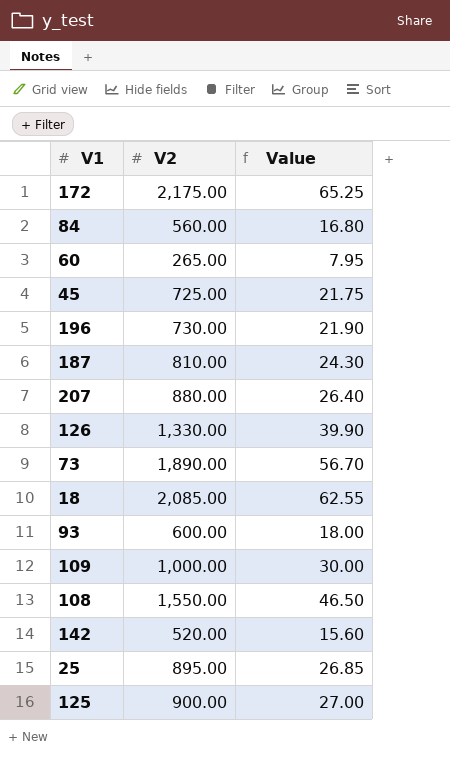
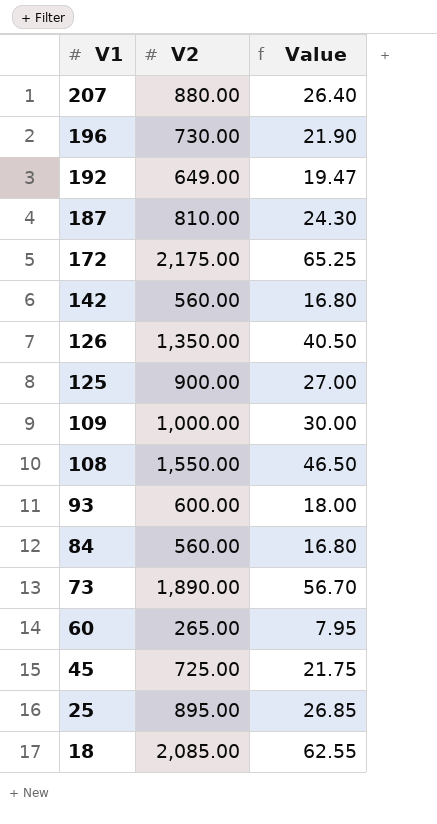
row order: none -> V1 descending
row 192: none -> 649.00 | 19.47
142 | V2: 520.00 -> 560.00
142 | Value: 15.60 -> 16.80
126 | V2: 1,330.00 -> 1,350.00
126 | Value: 39.90 -> 40.50

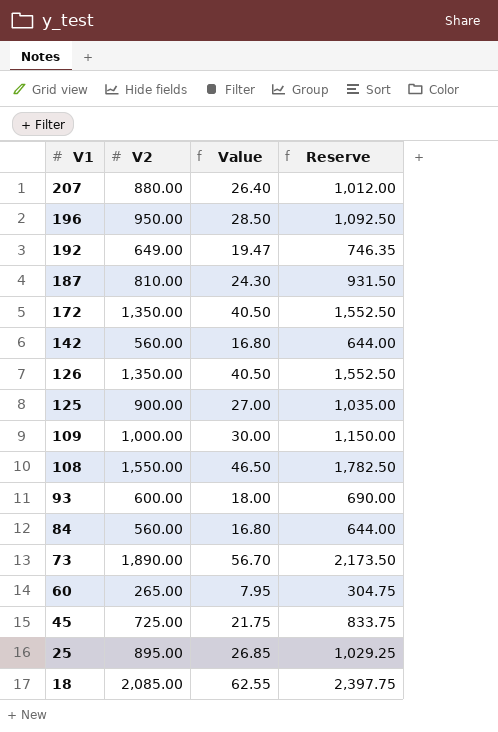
column Reserve | formula: none -> [V2] * 1.15
196 | V2: 730.00 -> 950.00
196 | Value: 21.90 -> 28.50
172 | V2: 2,175.00 -> 1,350.00
172 | Value: 65.25 -> 40.50

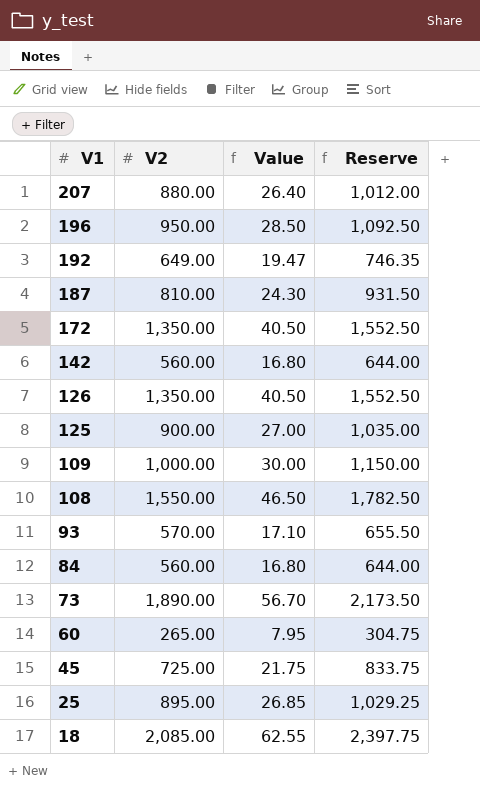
93 | V2: 600.00 -> 570.00
93 | Value: 18.00 -> 17.10
93 | Reserve: 690.00 -> 655.50

